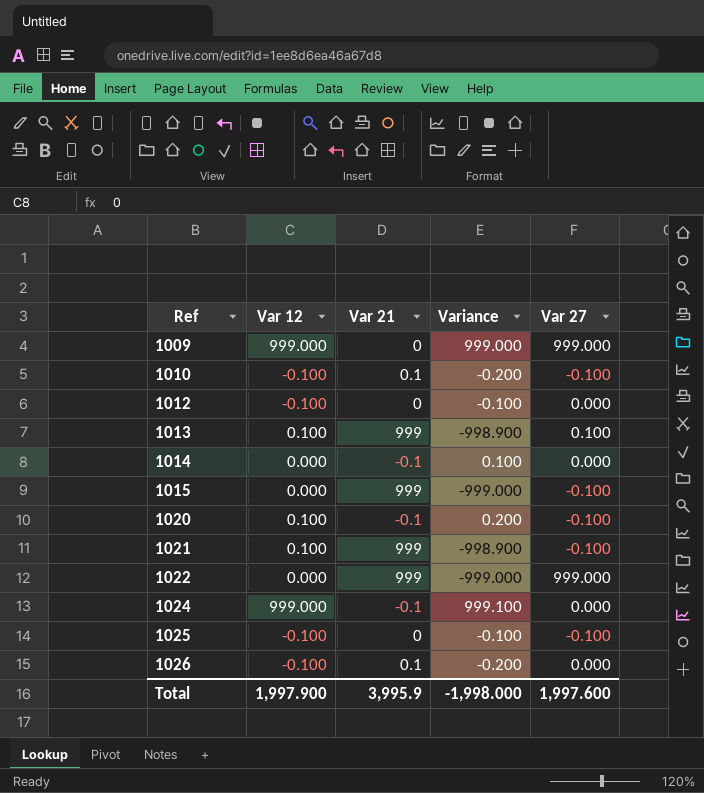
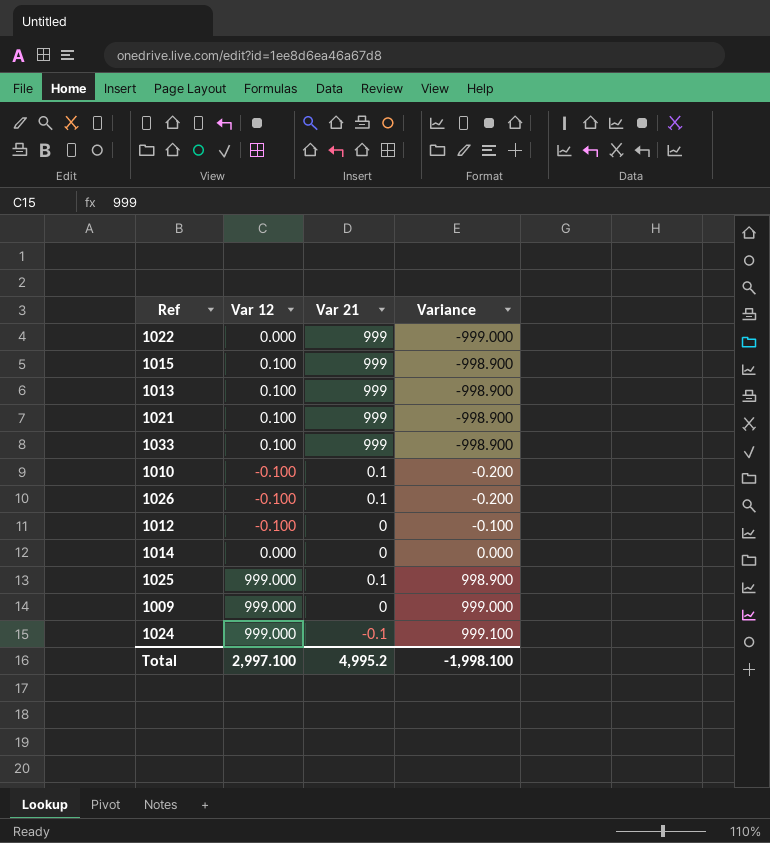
row order: Ref ascending -> Variance ascending
column Var 27 | position: 5 -> none
row 1020: 0.100 | -0.1 | 0.200 | -0.100 -> none
1015 | Var 12: 0.000 -> 0.100
1015 | Variance: -999.000 -> -998.900
row 1033: none -> 0.100 | 999 | -998.900
1014 | Var 21: -0.1 -> 0
1014 | Variance: 0.100 -> 0.000
1025 | Var 12: -0.100 -> 999.000
1025 | Var 21: 0 -> 0.1
1025 | Variance: -0.100 -> 998.900
Total | Var 12: 1,997.900 -> 2,997.100
Total | Var 21: 3,995.9 -> 4,995.2
Total | Variance: -1,998.000 -> -1,998.100

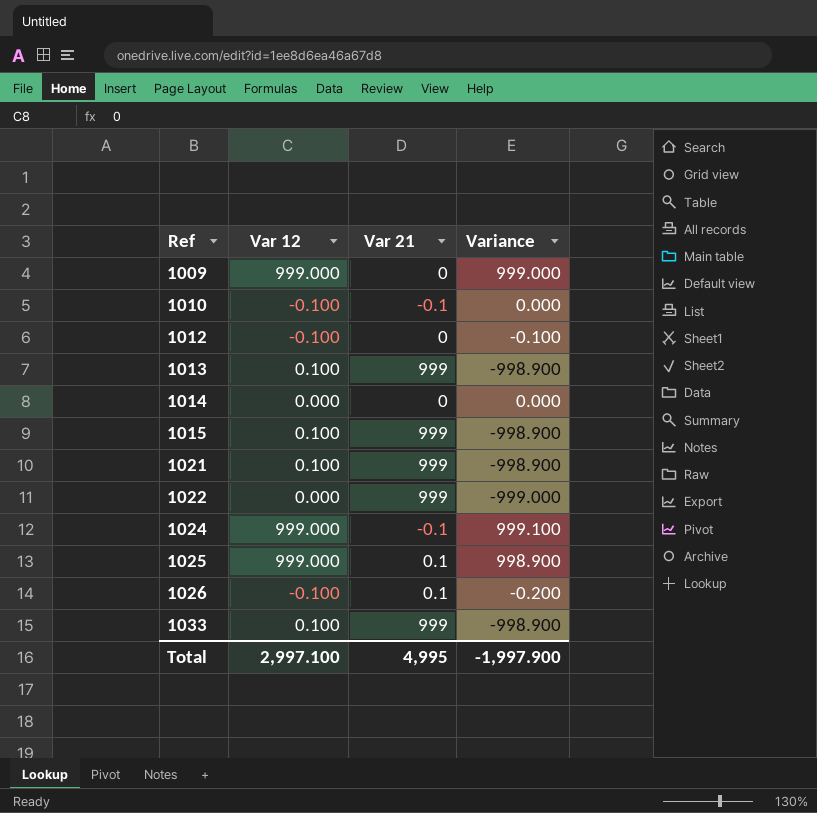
row order: Variance ascending -> Ref ascending
1010 | Var 21: 0.1 -> -0.1
1010 | Variance: -0.200 -> 0.000
Total | Var 21: 4,995.2 -> 4,995
Total | Variance: -1,998.100 -> -1,997.900

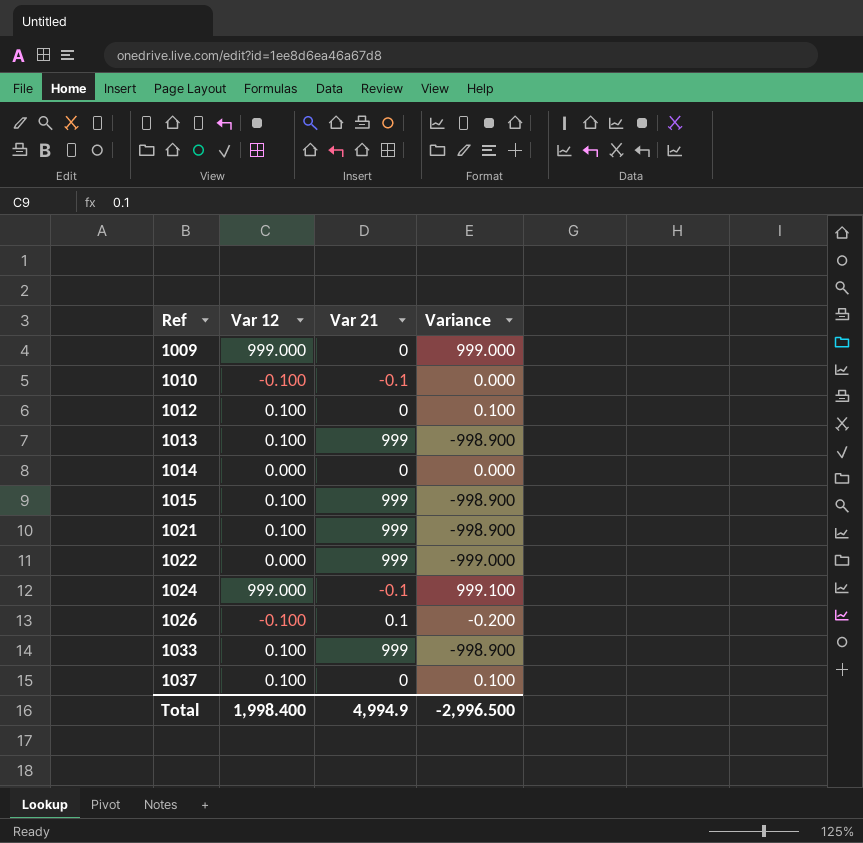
row 1025: 999.000 | 0.1 | 998.900 -> none
1012 | Var 12: -0.100 -> 0.100
1012 | Variance: -0.100 -> 0.100
row 1037: none -> 0.100 | 0 | 0.100
Total | Var 12: 2,997.100 -> 1,998.400
Total | Var 21: 4,995 -> 4,994.9
Total | Variance: -1,997.900 -> -2,996.500

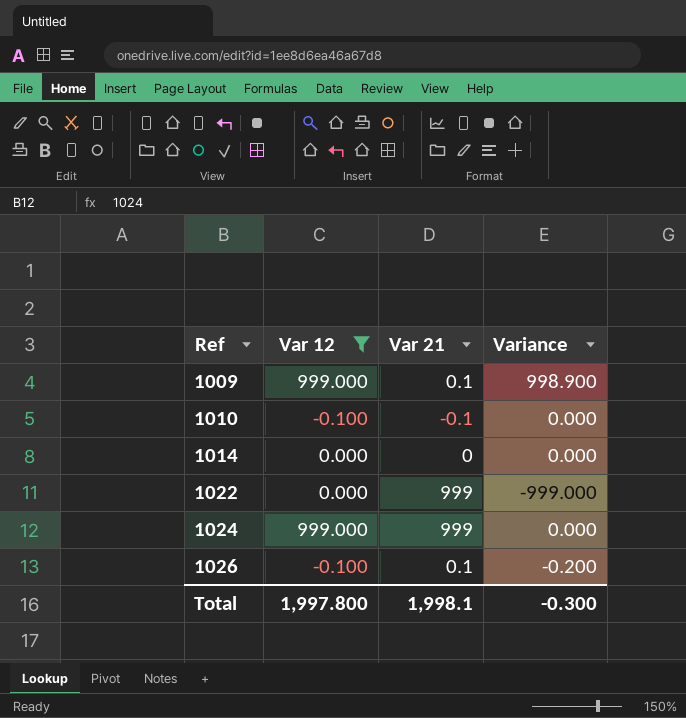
filter: none -> Var 12 != 0.100
1009 | Var 21: 0 -> 0.1
1009 | Variance: 999.000 -> 998.900
1024 | Var 21: -0.1 -> 999
1024 | Variance: 999.100 -> 0.000
Total | Var 12: 1,998.400 -> 1,997.800
Total | Var 21: 4,994.9 -> 1,998.1
Total | Variance: -2,996.500 -> -0.300

